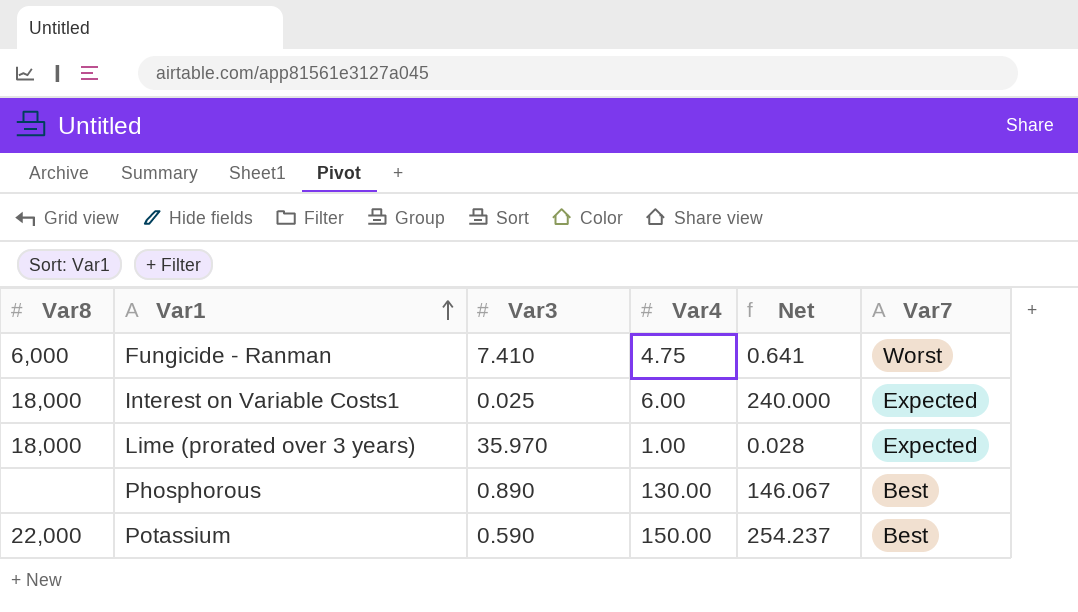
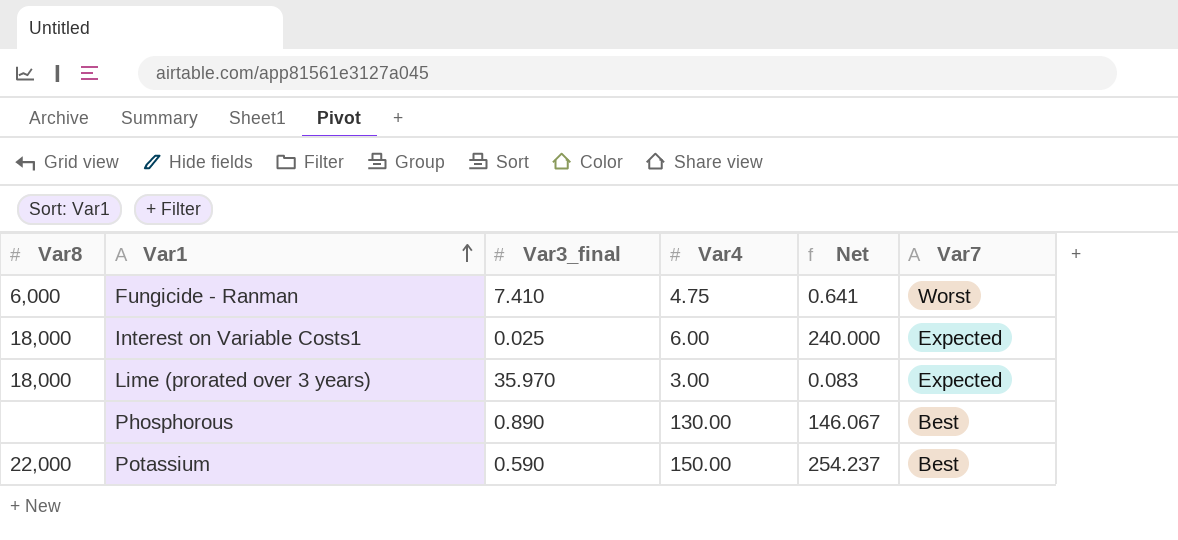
column name: Var3 -> Var3_final
Lime (prorated over 3 years) | Var4: 1.00 -> 3.00
Lime (prorated over 3 years) | Net: 0.028 -> 0.083

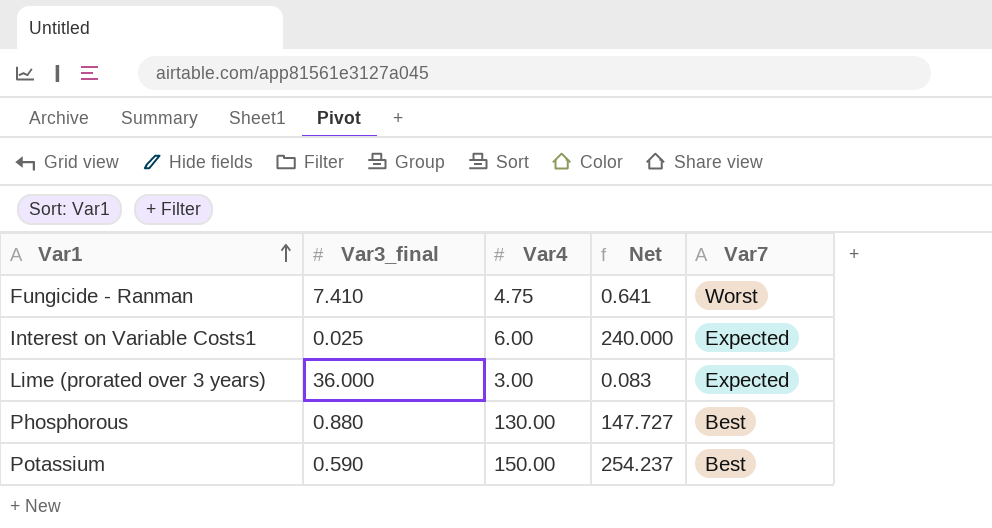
column Var8 | position: 1 -> none
Lime (prorated over 3 years) | Var3_final: 35.970 -> 36.000
Phosphorous | Var3_final: 0.890 -> 0.880
Phosphorous | Net: 146.067 -> 147.727

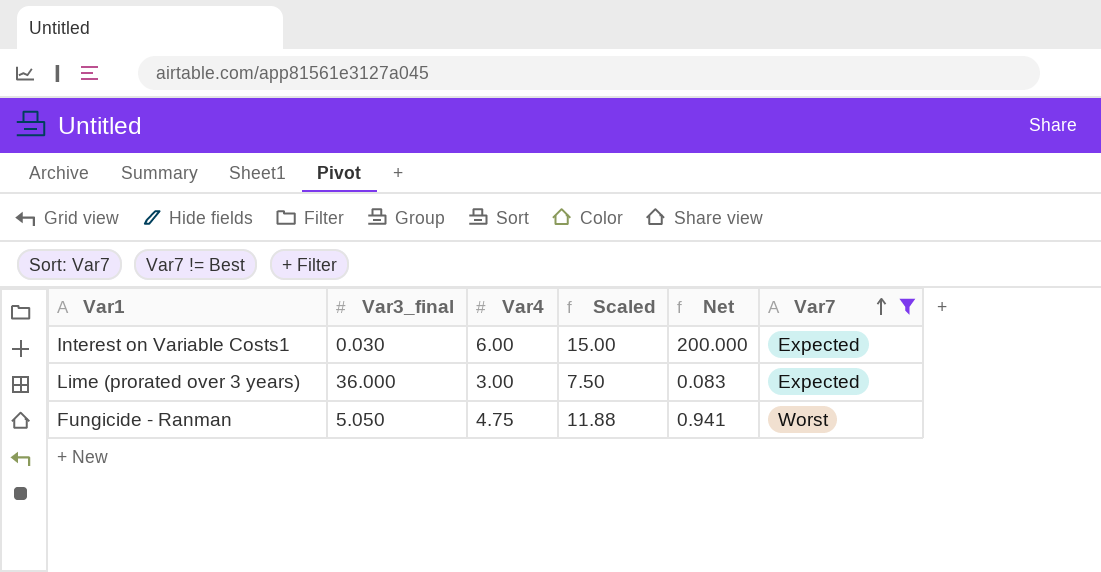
filter: none -> Var7 != Best
row order: Var1 ascending -> Var7 ascending
column Scaled | formula: none -> [Var4] * 2.5
Interest on Variable Costs1 | Var3_final: 0.025 -> 0.030
Interest on Variable Costs1 | Net: 240.000 -> 200.000
Fungicide - Ranman | Var3_final: 7.410 -> 5.050
Fungicide - Ranman | Net: 0.641 -> 0.941

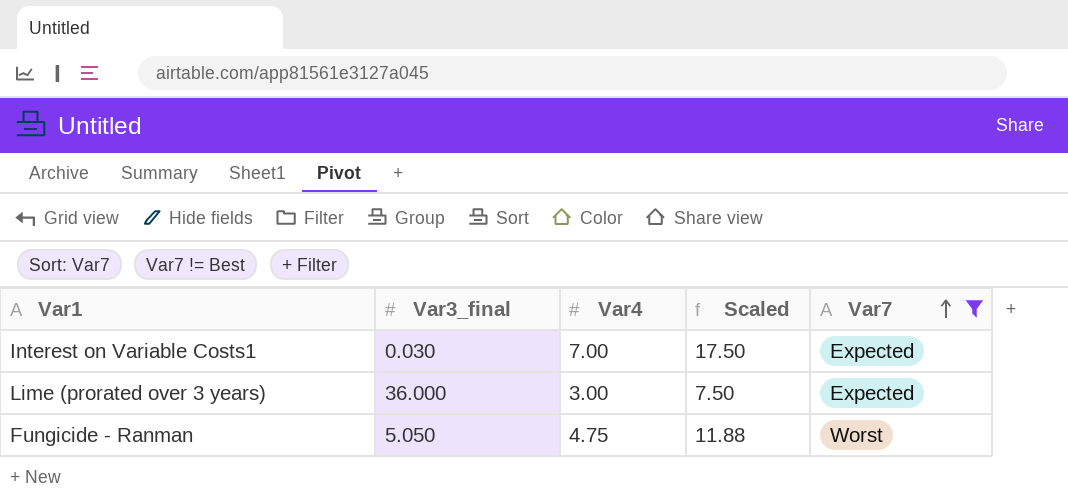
column Net | formula: [Var4] / [Var3_final] -> none
Interest on Variable Costs1 | Var4: 6.00 -> 7.00
Interest on Variable Costs1 | Scaled: 15.00 -> 17.50

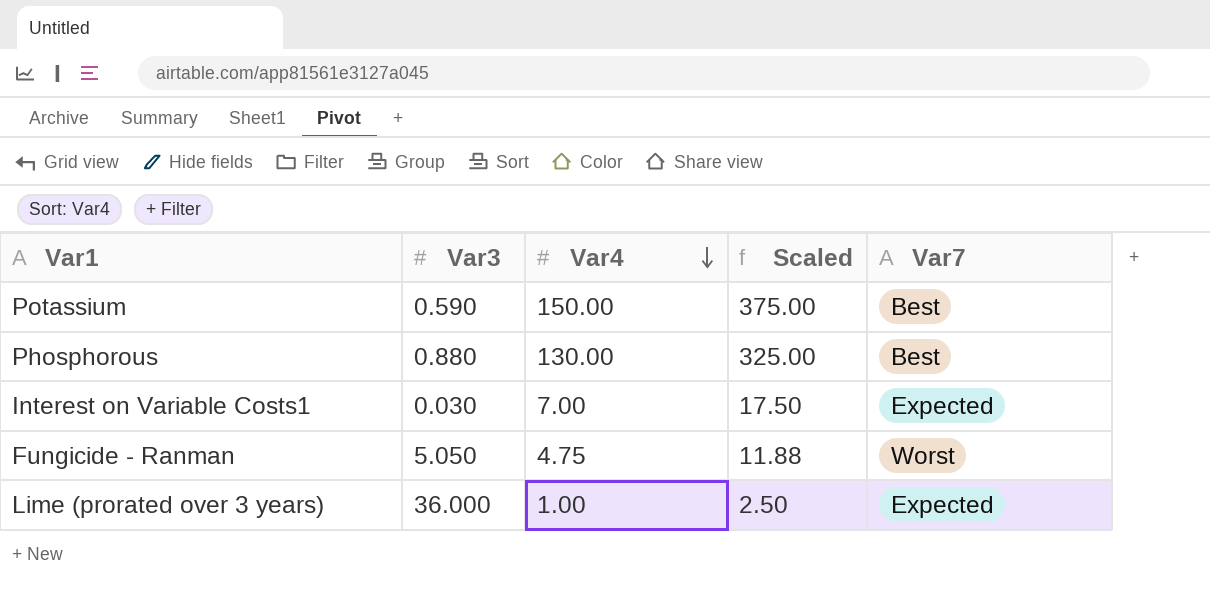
filter: Var7 != Best -> none
row order: Var7 ascending -> Var4 descending
column name: Var3_final -> Var3
Lime (prorated over 3 years) | Var4: 3.00 -> 1.00
Lime (prorated over 3 years) | Scaled: 7.50 -> 2.50

